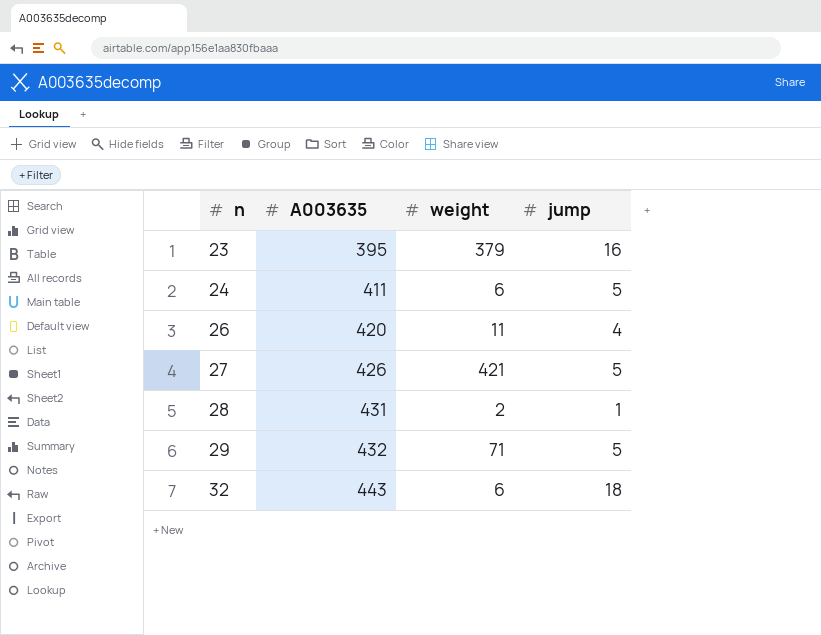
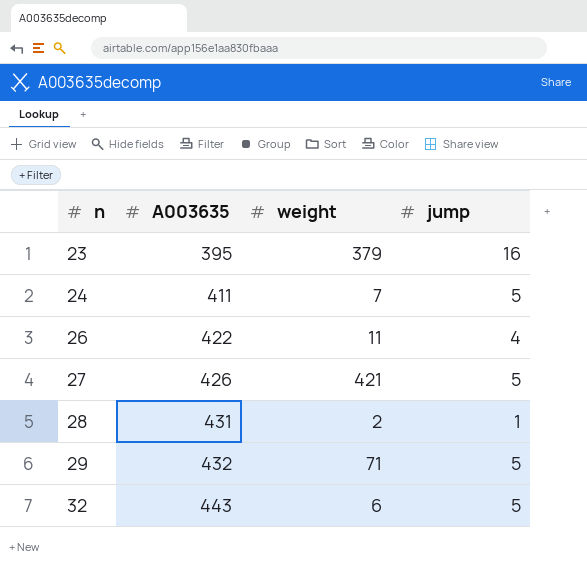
24 | weight: 6 -> 7
26 | A003635: 420 -> 422
32 | jump: 18 -> 5

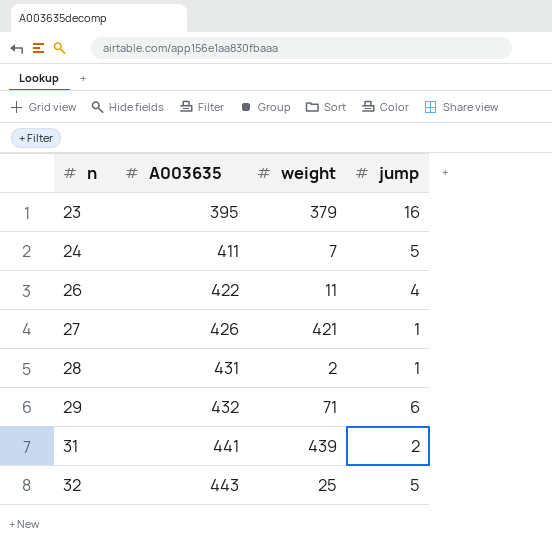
27 | jump: 5 -> 1
29 | jump: 5 -> 6
row 31: none -> 441 | 439 | 2
32 | weight: 6 -> 25

